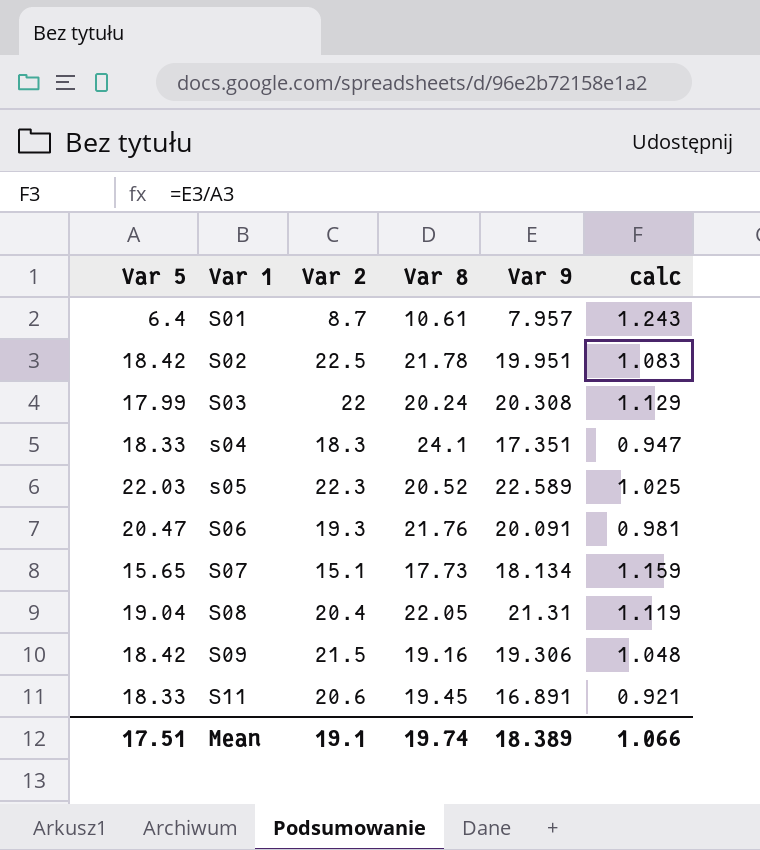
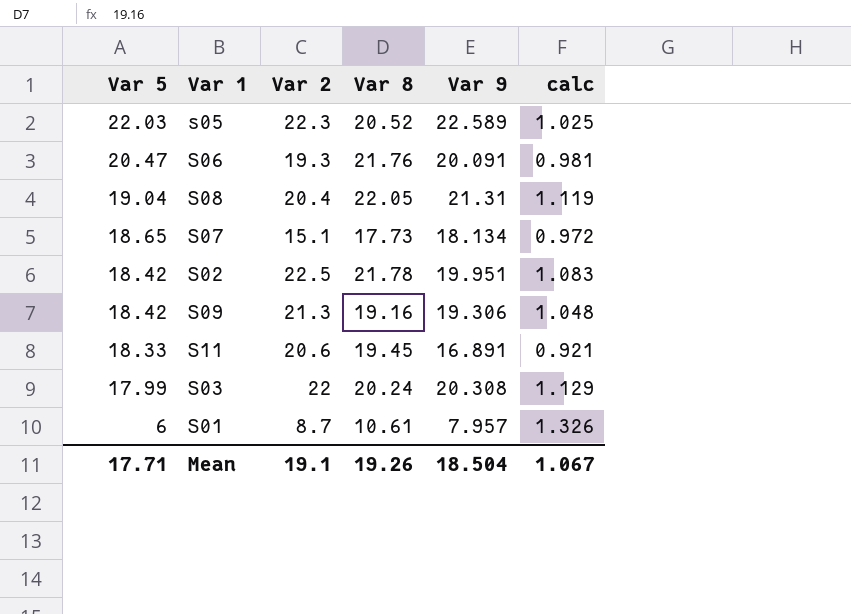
row order: Var 1 ascending -> Var 5 descending
row s04: 18.33 | 18.3 | 24.1 | 17.351 | 0.947 -> none
S07 | Var 5: 15.65 -> 18.65
S07 | calc: 1.159 -> 0.972
S09 | Var 2: 21.5 -> 21.3
S01 | Var 5: 6.4 -> 6
S01 | calc: 1.243 -> 1.326
Mean | Var 5: 17.51 -> 17.71
Mean | Var 8: 19.74 -> 19.26
Mean | Var 9: 18.389 -> 18.504
Mean | calc: 1.066 -> 1.067

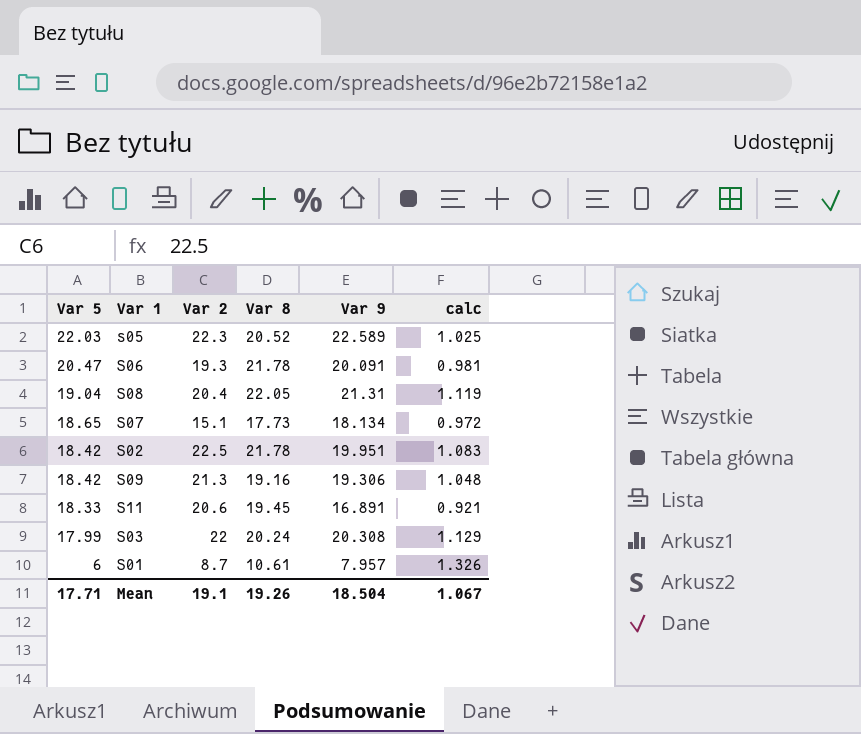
S06 | Var 8: 21.76 -> 21.78

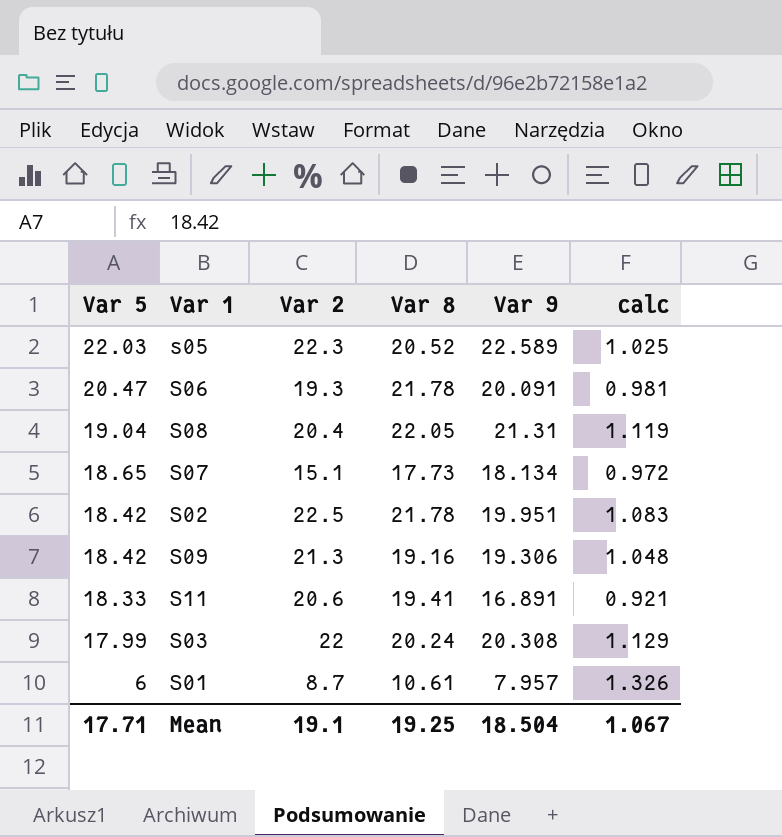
S11 | Var 8: 19.45 -> 19.41
Mean | Var 8: 19.26 -> 19.25

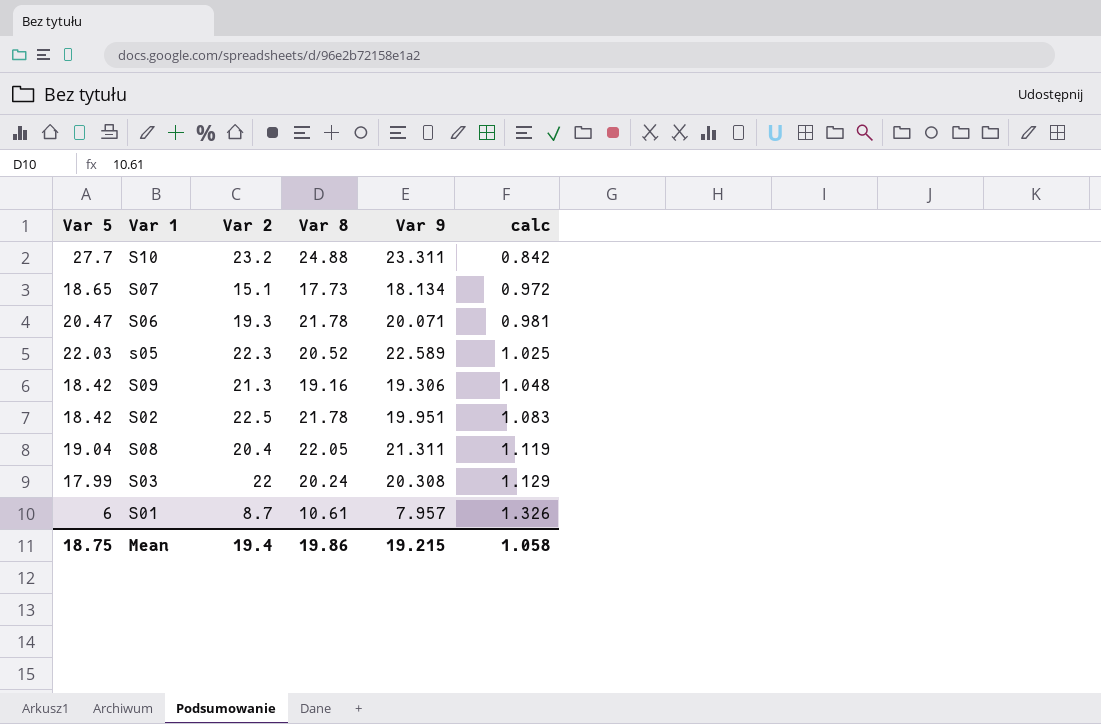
row order: Var 5 descending -> calc ascending
row S11: 18.33 | 20.6 | 19.41 | 16.891 | 0.921 -> none
row S10: none -> 27.7 | 23.2 | 24.88 | 23.311 | 0.842
S06 | Var 9: 20.091 -> 20.071
S08 | Var 9: 21.31 -> 21.311
Mean | Var 5: 17.71 -> 18.75
Mean | Var 2: 19.1 -> 19.4
Mean | Var 8: 19.25 -> 19.86
Mean | Var 9: 18.504 -> 19.215
Mean | calc: 1.067 -> 1.058

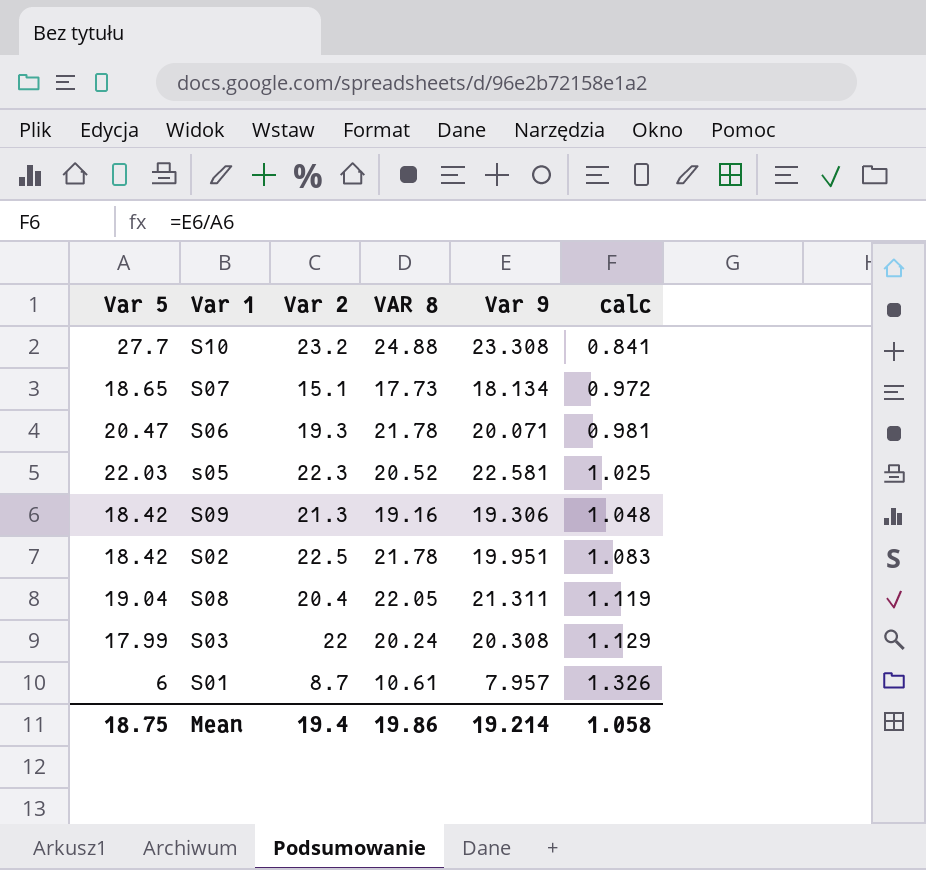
column name: Var 8 -> VAR 8
S10 | Var 9: 23.311 -> 23.308
S10 | calc: 0.842 -> 0.841
s05 | Var 9: 22.589 -> 22.581
Mean | Var 9: 19.215 -> 19.214

